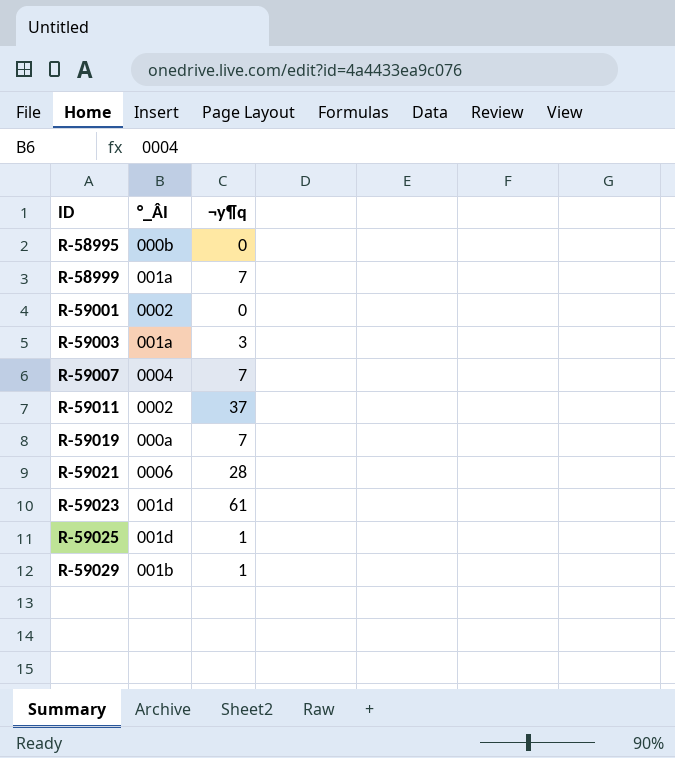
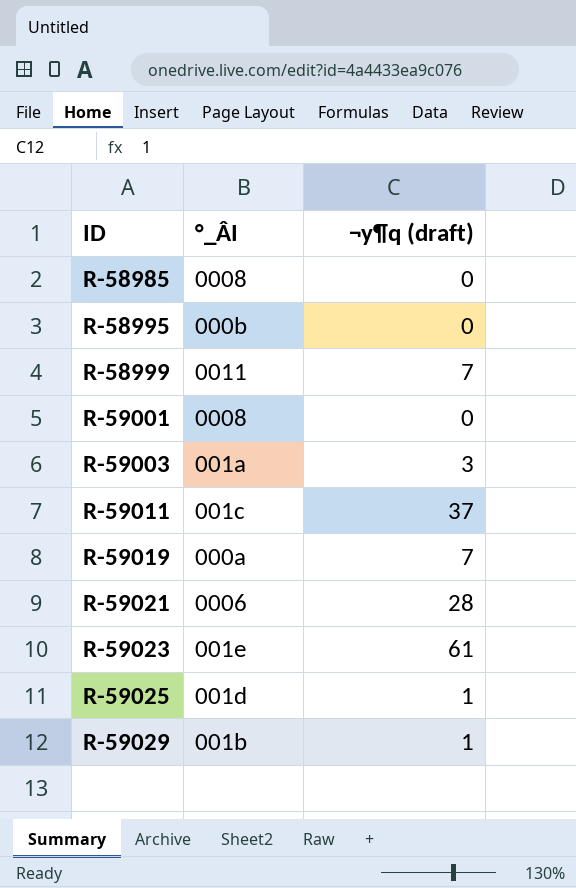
column name: ¬y¶q -> ¬y¶q (draft)
row R-59007: 0004 | 7 -> none
row R-58985: none -> 0008 | 0
R-58999 | °_ÂI: 001a -> 0011
R-59001 | °_ÂI: 0002 -> 0008
R-59011 | °_ÂI: 0002 -> 001c
R-59023 | °_ÂI: 001d -> 001e

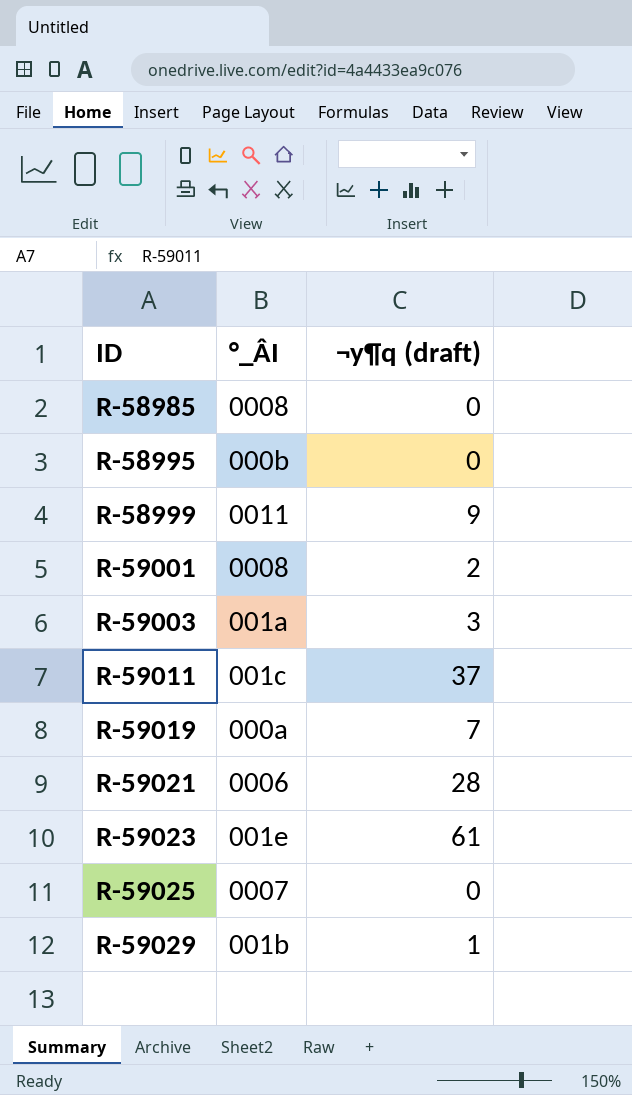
R-58999 | ¬y¶q (draft): 7 -> 9
R-59001 | ¬y¶q (draft): 0 -> 2
R-59025 | °_ÂI: 001d -> 0007
R-59025 | ¬y¶q (draft): 1 -> 0

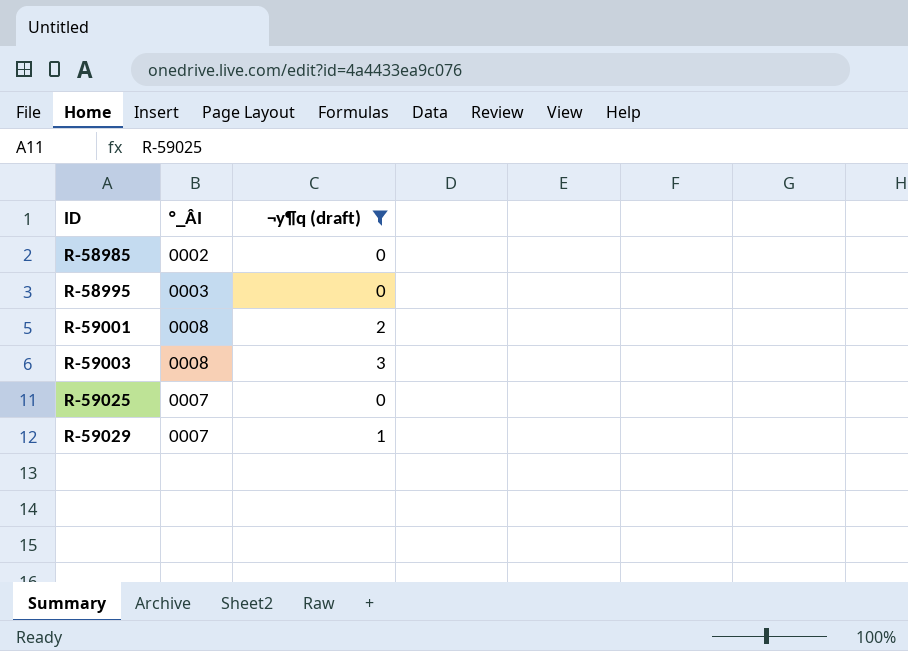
filter: none -> ¬y¶q (draft) <= 3
R-58985 | °_ÂI: 0008 -> 0002
R-58995 | °_ÂI: 000b -> 0003
R-59003 | °_ÂI: 001a -> 0008
R-59029 | °_ÂI: 001b -> 0007

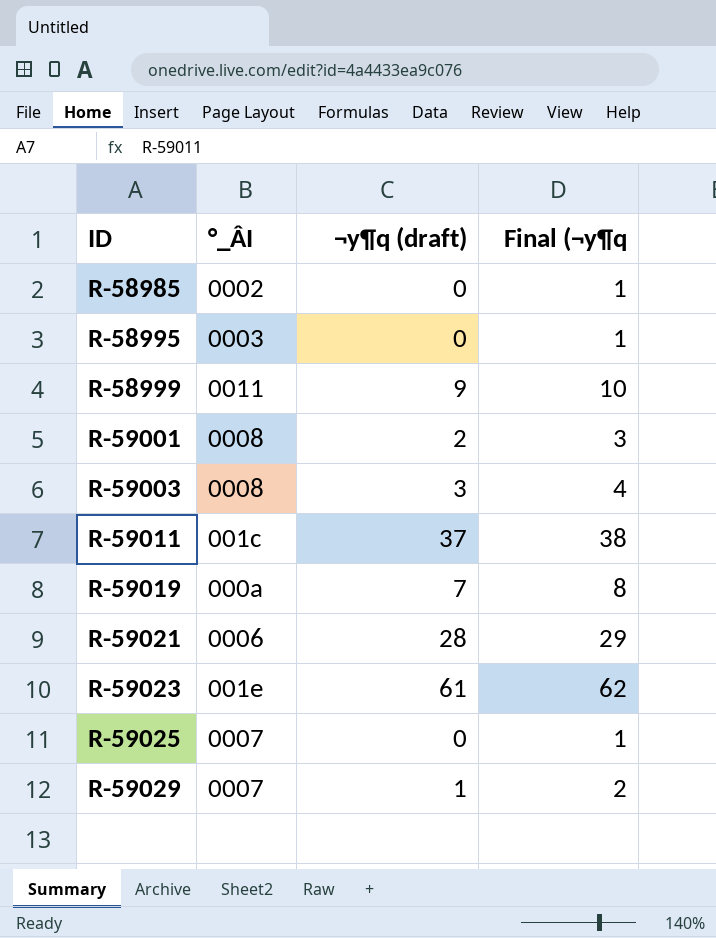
filter: ¬y¶q (draft) <= 3 -> none
column Final (¬y¶q | formula: none -> [¬y¶q (draft)] + 1

